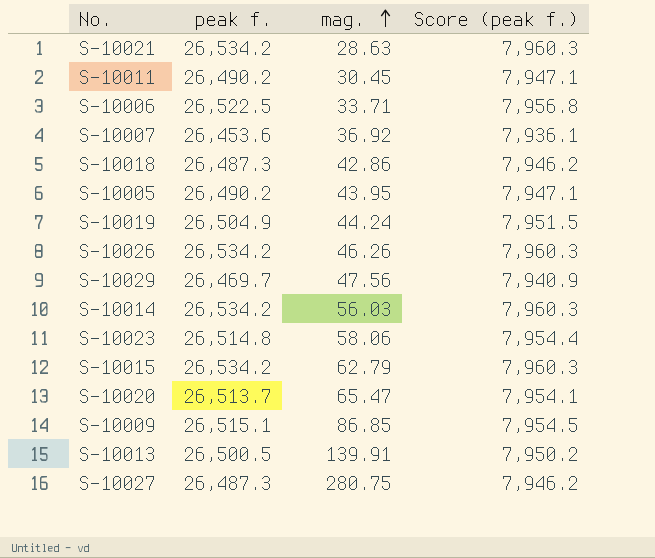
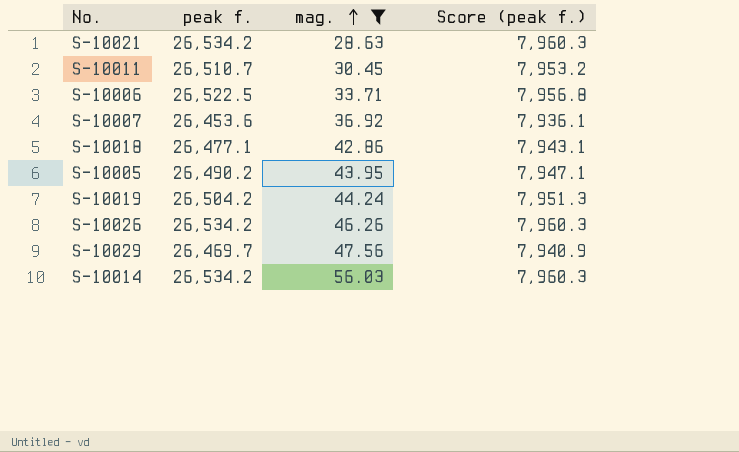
filter: none -> mag. <= 56.03
S-10011 | peak f.: 26,490.2 -> 26,510.7
S-10011 | Score (peak f.): 7,947.1 -> 7,953.2
S-10018 | peak f.: 26,487.3 -> 26,477.1
S-10018 | Score (peak f.): 7,946.2 -> 7,943.1
S-10019 | peak f.: 26,504.9 -> 26,504.2
S-10019 | Score (peak f.): 7,951.5 -> 7,951.3

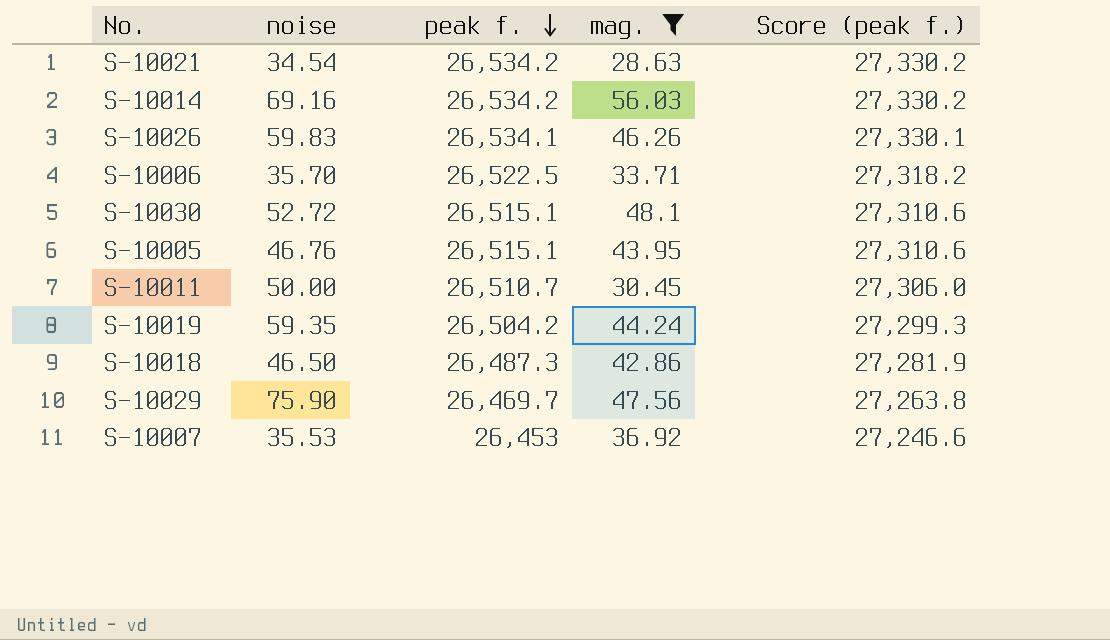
row order: mag. ascending -> peak f. descending
column noise | position: none -> 2
column Score (peak f.) | formula: [peak f.] * 0.3 -> [peak f.] * 1.03
S-10026 | peak f.: 26,534.2 -> 26,534.1
row S-10030: none -> 52.72 | 26,515.1 | 48.1 | 27,310.6
S-10005 | peak f.: 26,490.2 -> 26,515.1
S-10018 | peak f.: 26,477.1 -> 26,487.3
S-10007 | peak f.: 26,453.6 -> 26,453

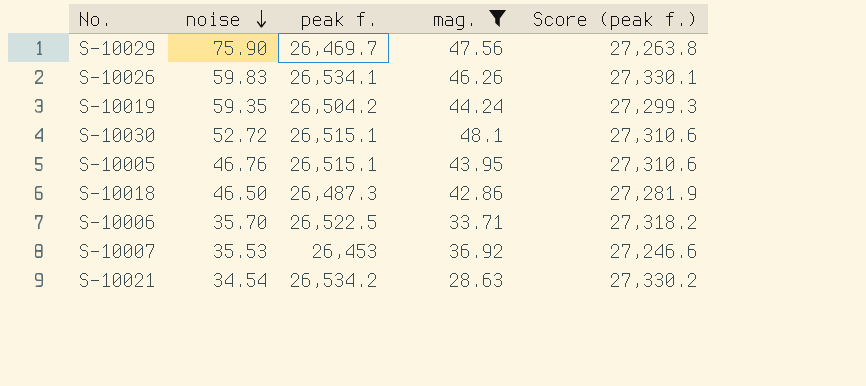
row order: peak f. descending -> noise descending
row S-10014: 69.16 | 26,534.2 | 56.03 | 27,330.2 -> none
row S-10011: 50.00 | 26,510.7 | 30.45 | 27,306.0 -> none

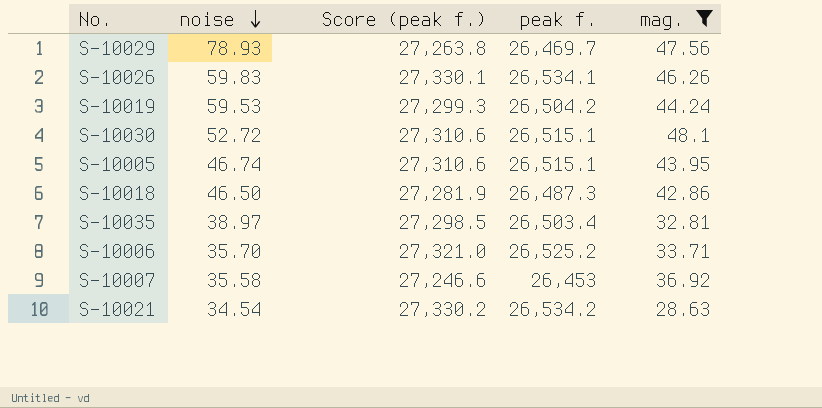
column Score (peak f.) | position: 5 -> 3
S-10029 | noise: 75.90 -> 78.93
S-10019 | noise: 59.35 -> 59.53
S-10005 | noise: 46.76 -> 46.74
row S-10035: none -> 38.97 | 27,298.5 | 26,503.4 | 32.81
S-10006 | Score (peak f.): 27,318.2 -> 27,321.0
S-10006 | peak f.: 26,522.5 -> 26,525.2
S-10007 | noise: 35.53 -> 35.58

